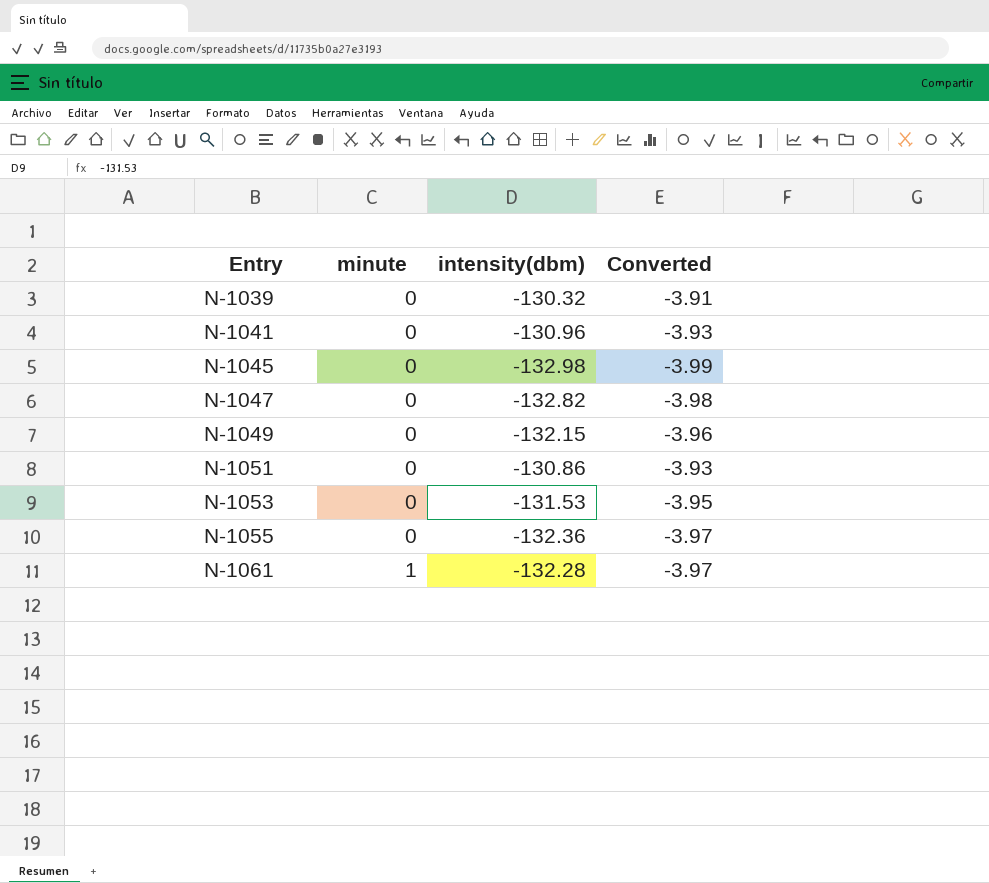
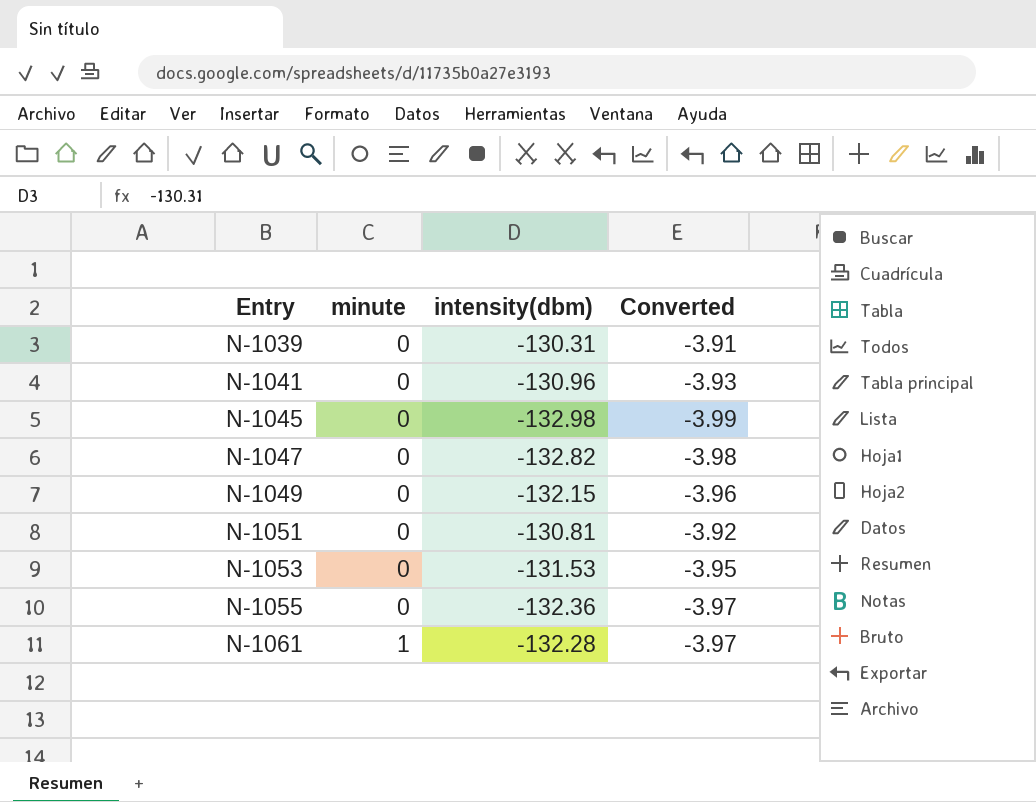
N-1039 | intensity(dbm): -130.32 -> -130.31
N-1051 | intensity(dbm): -130.86 -> -130.81
N-1051 | Converted: -3.93 -> -3.92

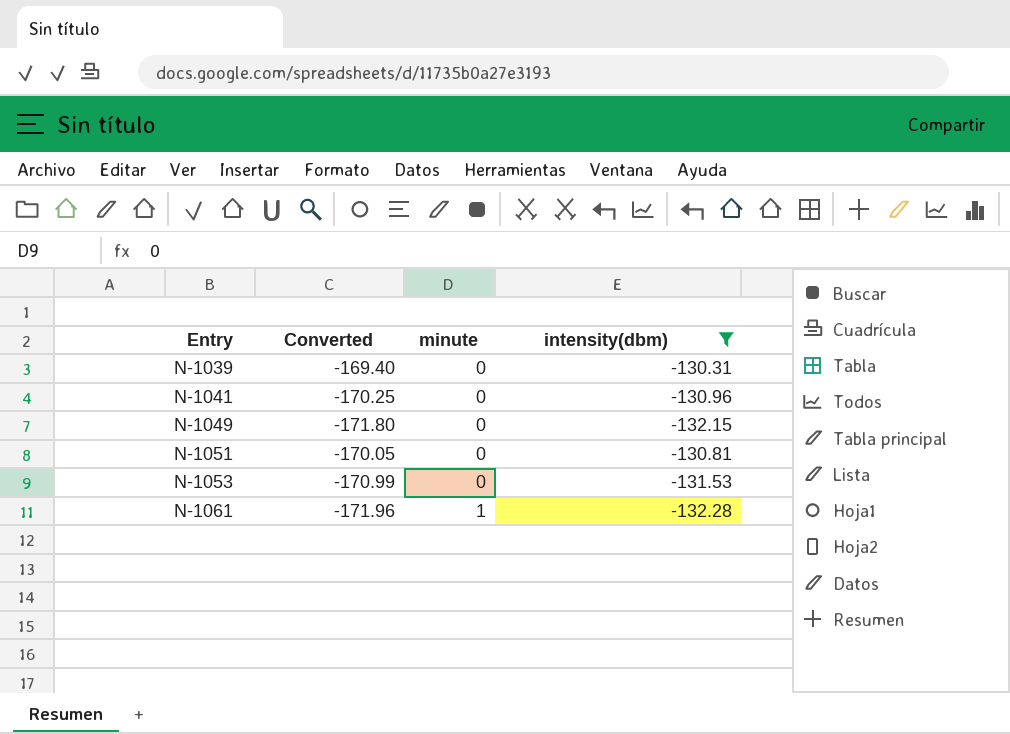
filter: none -> intensity(dbm) >= -132.28
column Converted | formula: [intensity(dbm)] * 0.03 -> [intensity(dbm)] * 1.3
column Converted | position: 4 -> 2

